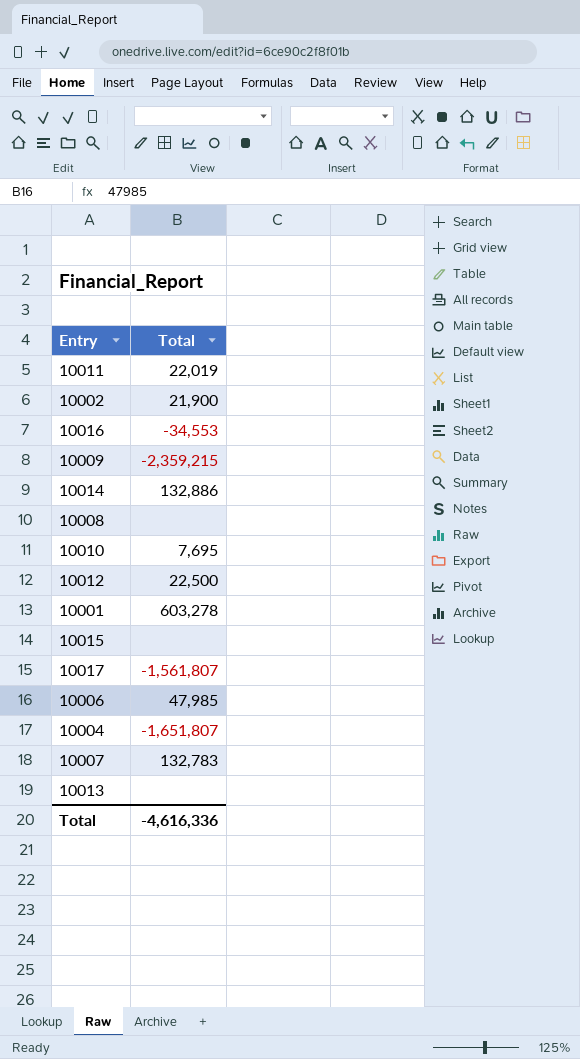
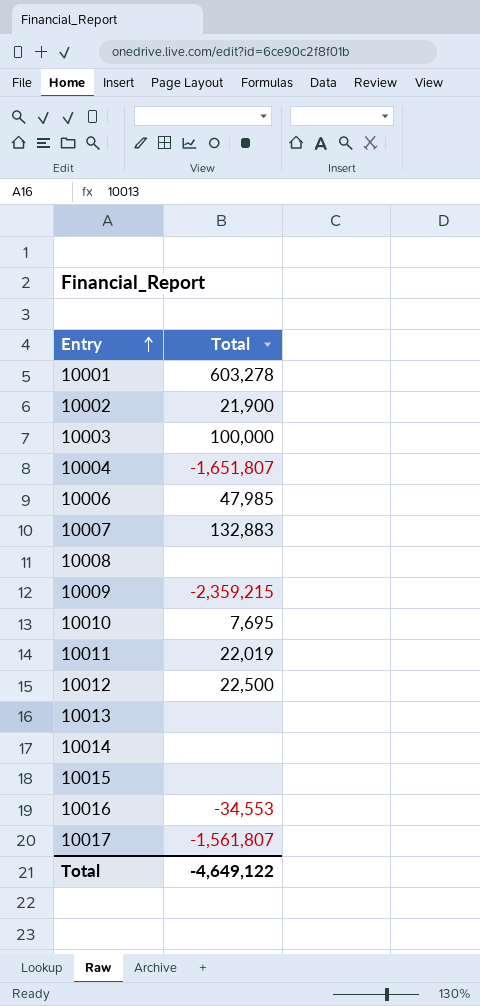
row order: none -> Entry ascending
row 10003: none -> 100,000
10007 | Total: 132,783 -> 132,883
10014 | Total: 132,886 -> none
Total | Total: -4,616,336 -> -4,649,122

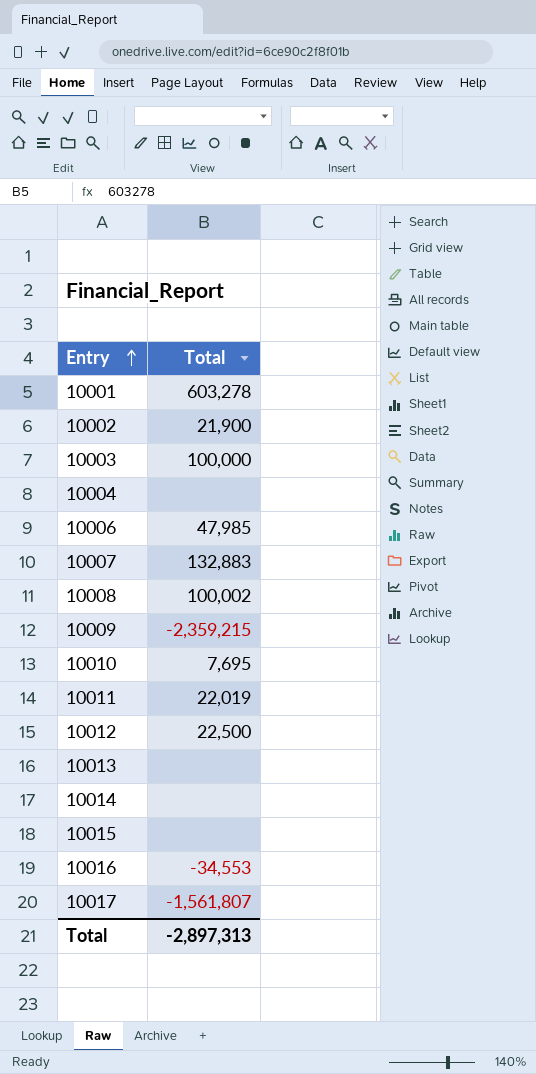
10004 | Total: -1,651,807 -> none
10008 | Total: none -> 100,002
Total | Total: -4,649,122 -> -2,897,313

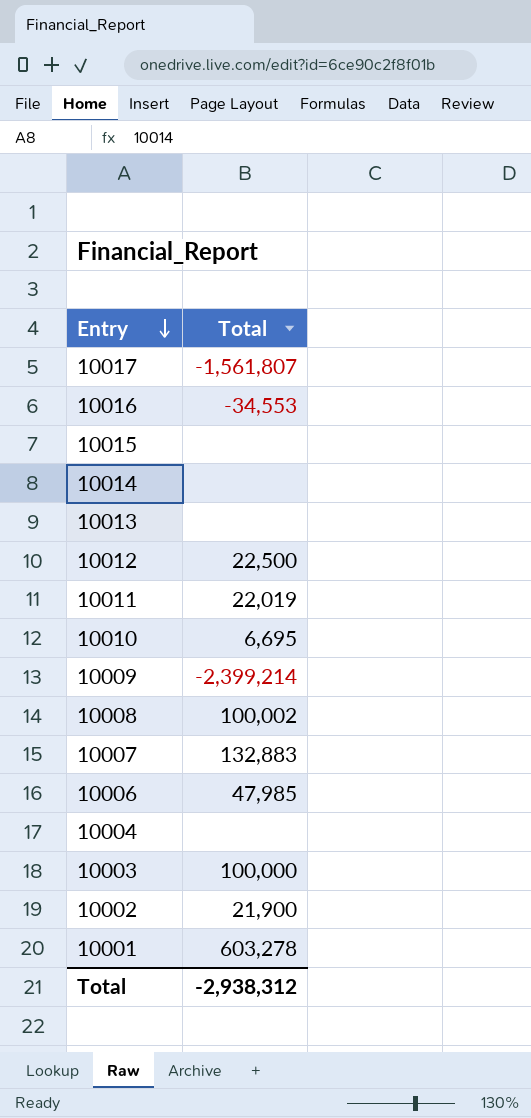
row order: Entry ascending -> Entry descending
10010 | Total: 7,695 -> 6,695
10009 | Total: -2,359,215 -> -2,399,214
Total | Total: -2,897,313 -> -2,938,312

